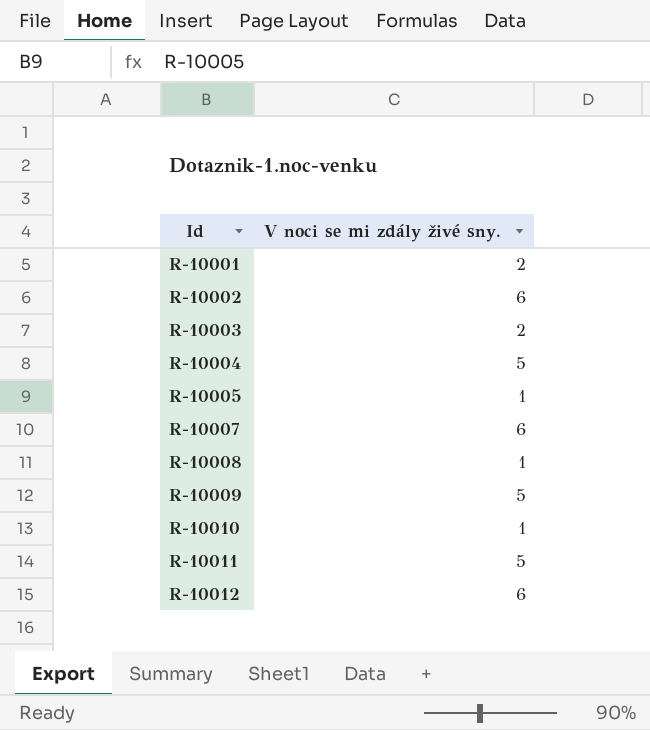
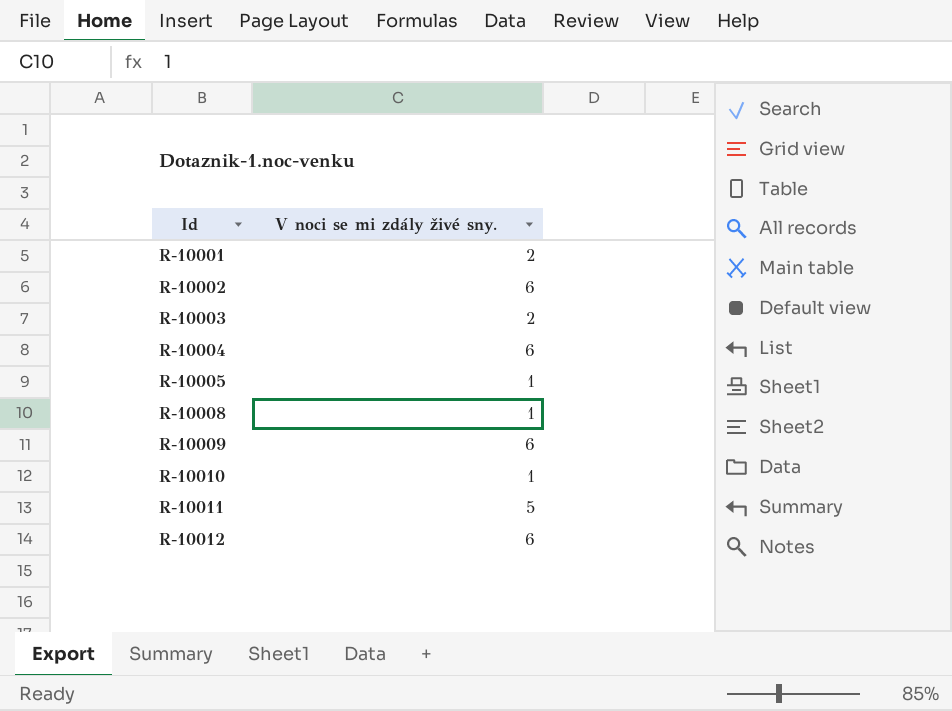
row R-10007: 6 -> none
R-10004 | V noci se mi zdály živé sny.: 5 -> 6
R-10009 | V noci se mi zdály živé sny.: 5 -> 6

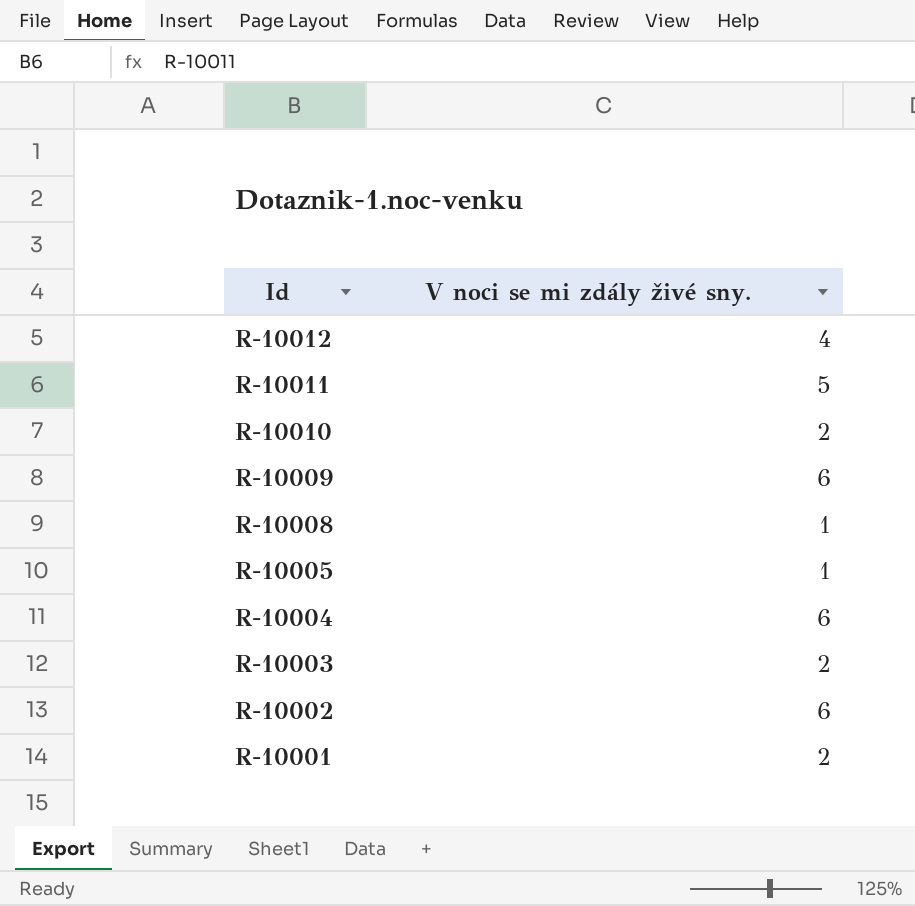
row order: Id ascending -> Id descending
R-10012 | V noci se mi zdály živé sny.: 6 -> 4
R-10010 | V noci se mi zdály živé sny.: 1 -> 2

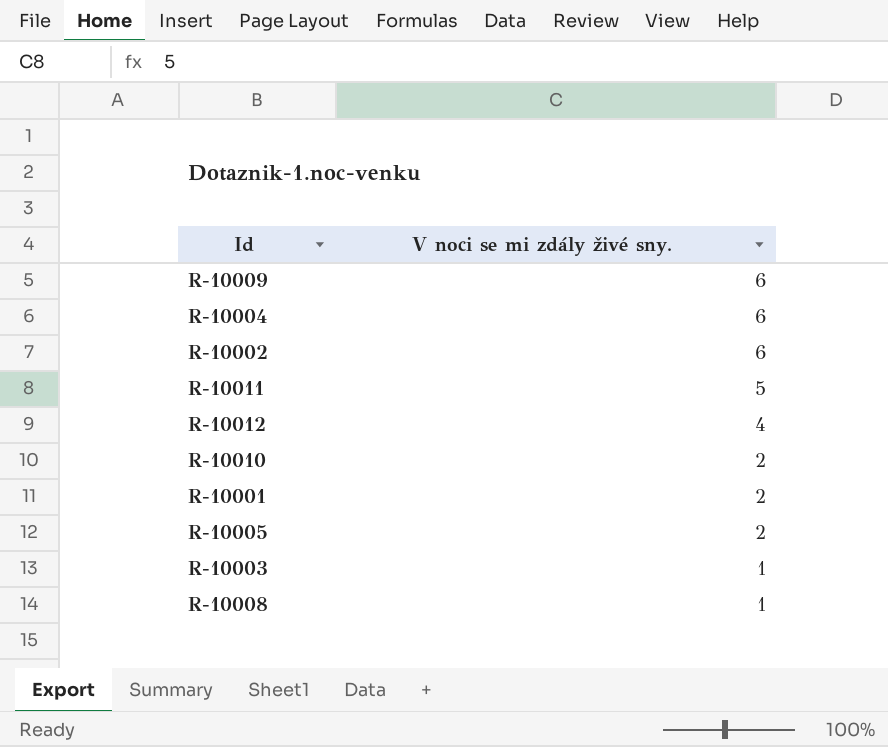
row order: Id descending -> V noci se mi zdály živé sny. descending
R-10005 | V noci se mi zdály živé sny.: 1 -> 2
R-10003 | V noci se mi zdály živé sny.: 2 -> 1

